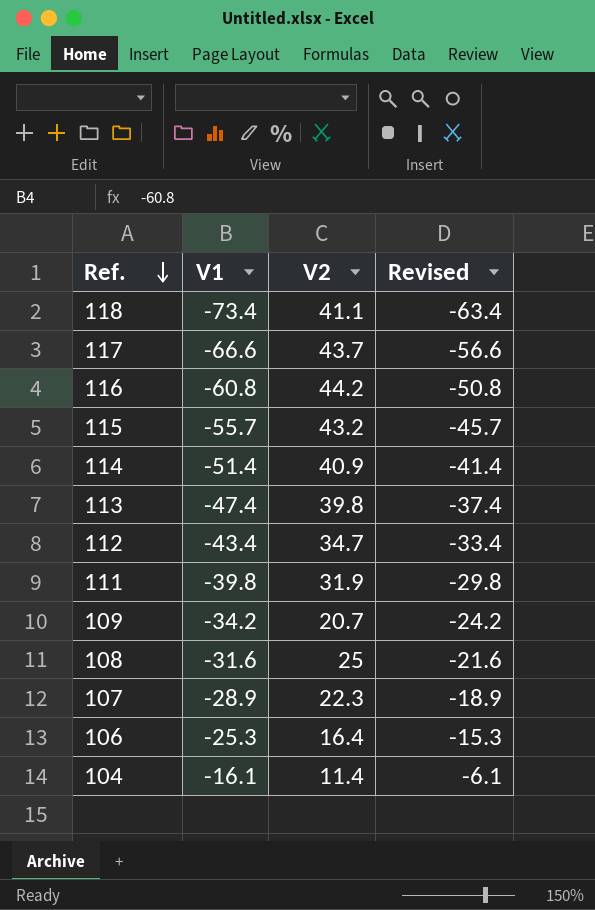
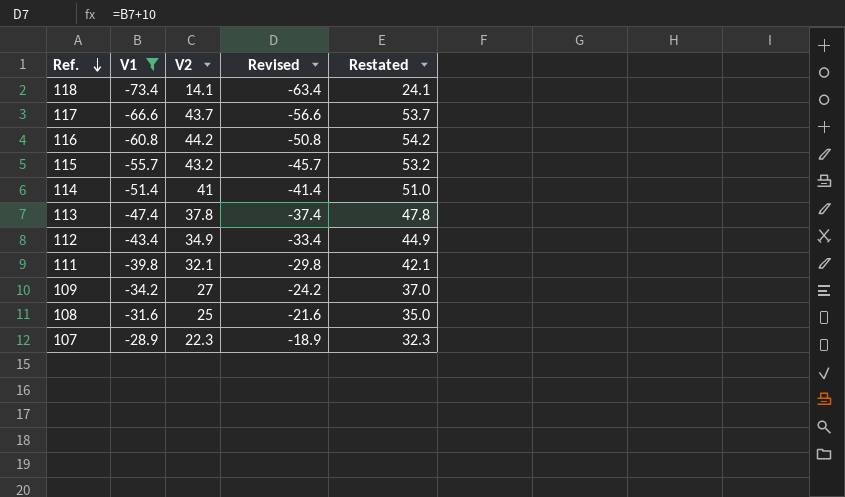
filter: none -> V1 <= -28.9
column Restated | formula: none -> [V2] + 10
118 | V2: 41.1 -> 14.1
114 | V2: 40.9 -> 41
113 | V2: 39.8 -> 37.8
112 | V2: 34.7 -> 34.9
111 | V2: 31.9 -> 32.1
109 | V2: 20.7 -> 27

